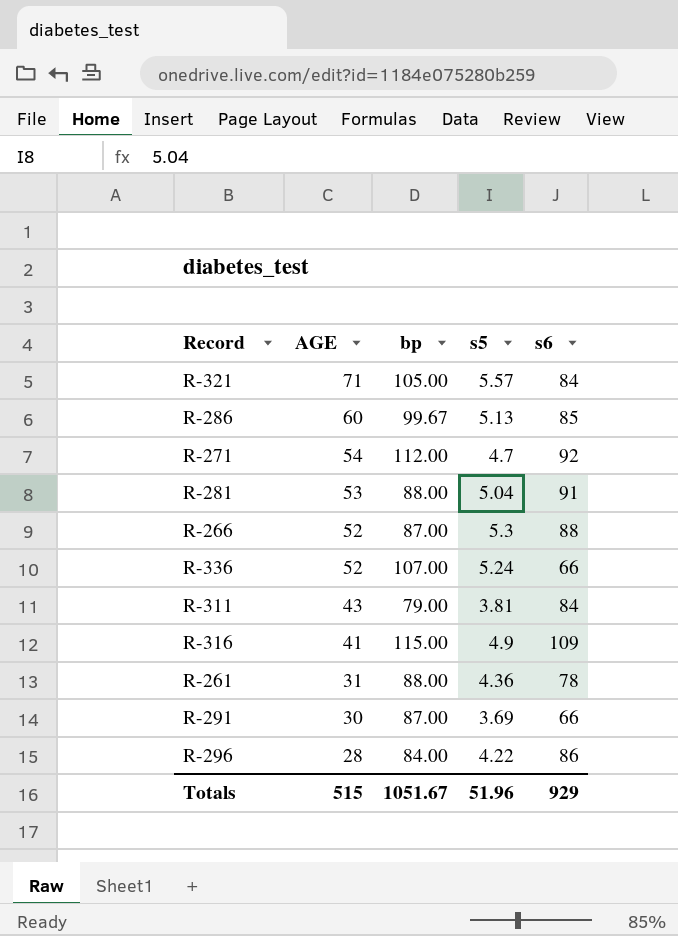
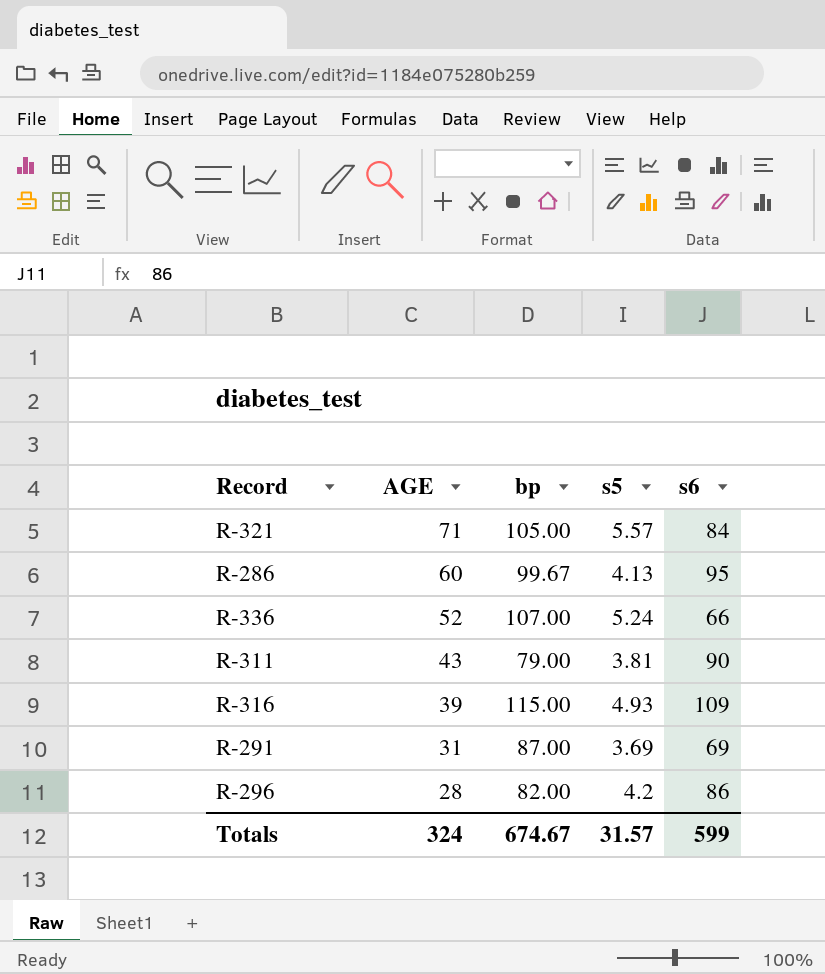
row R-271: 54 | 112.00 | 4.7 | 92 -> none
row R-281: 53 | 88.00 | 5.04 | 91 -> none
row R-266: 52 | 87.00 | 5.3 | 88 -> none
row R-261: 31 | 88.00 | 4.36 | 78 -> none
R-286 | s5: 5.13 -> 4.13
R-286 | s6: 85 -> 95
R-311 | s6: 84 -> 90
R-316 | AGE: 41 -> 39
R-316 | s5: 4.9 -> 4.93
R-291 | AGE: 30 -> 31
R-291 | s6: 66 -> 69
R-296 | bp: 84.00 -> 82.00
R-296 | s5: 4.22 -> 4.2
Totals | AGE: 515 -> 324
Totals | bp: 1051.67 -> 674.67
Totals | s5: 51.96 -> 31.57
Totals | s6: 929 -> 599

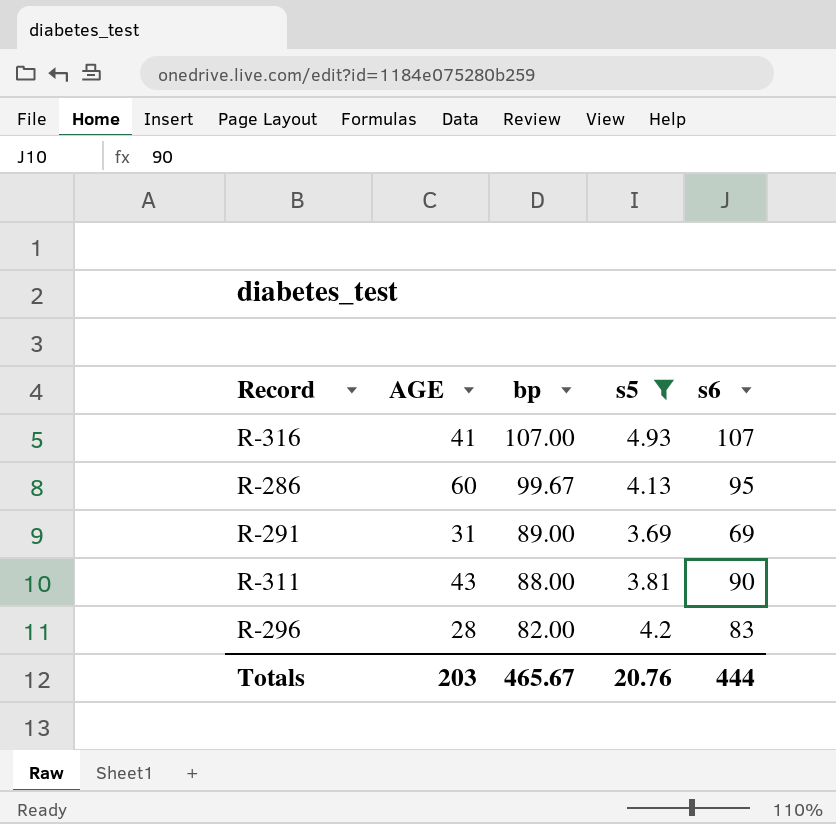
filter: none -> s5 <= 4.93
row order: AGE descending -> bp descending
R-316 | AGE: 39 -> 41
R-316 | bp: 115.00 -> 107.00
R-316 | s6: 109 -> 107
R-291 | bp: 87.00 -> 89.00
R-311 | bp: 79.00 -> 88.00
R-296 | s6: 86 -> 83
Totals | AGE: 324 -> 203
Totals | bp: 674.67 -> 465.67
Totals | s5: 31.57 -> 20.76
Totals | s6: 599 -> 444

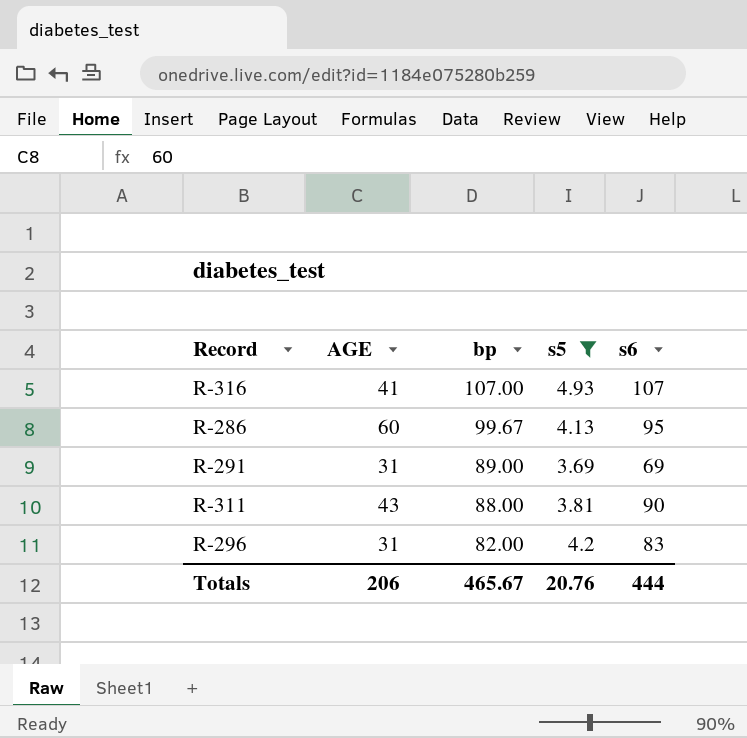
R-296 | AGE: 28 -> 31
Totals | AGE: 203 -> 206

